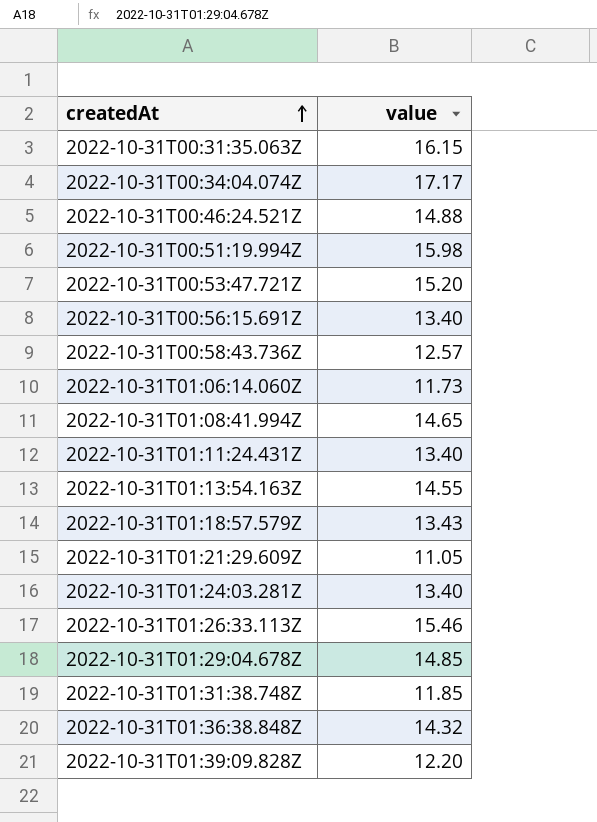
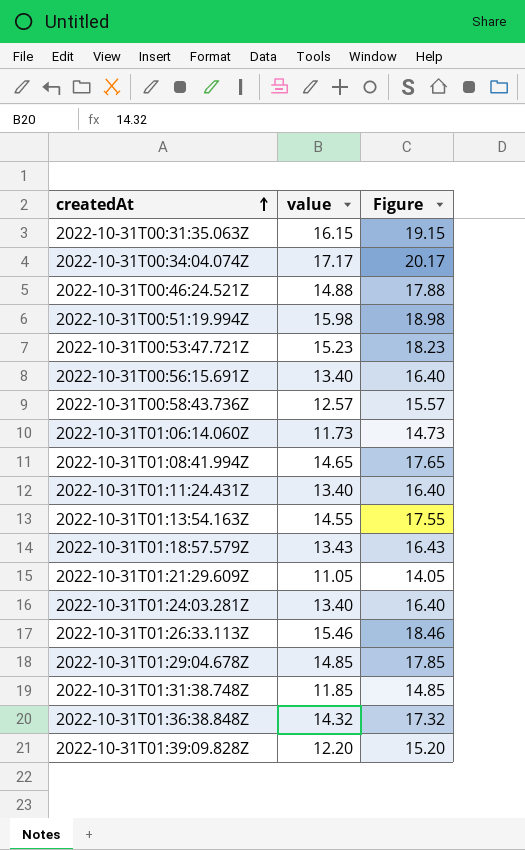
column Figure | formula: none -> [value] + 3
2022-10-31T00:53:47.721Z | value: 15.20 -> 15.23

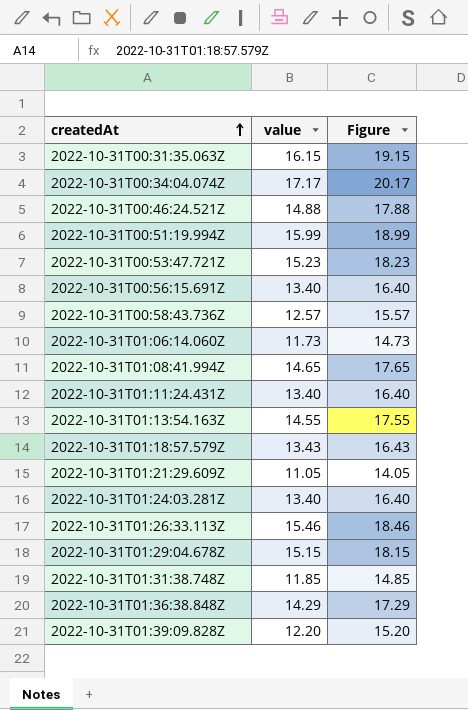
2022-10-31T00:51:19.994Z | value: 15.98 -> 15.99
2022-10-31T00:51:19.994Z | Figure: 18.98 -> 18.99
2022-10-31T01:29:04.678Z | value: 14.85 -> 15.15
2022-10-31T01:29:04.678Z | Figure: 17.85 -> 18.15
2022-10-31T01:36:38.848Z | value: 14.32 -> 14.29
2022-10-31T01:36:38.848Z | Figure: 17.32 -> 17.29

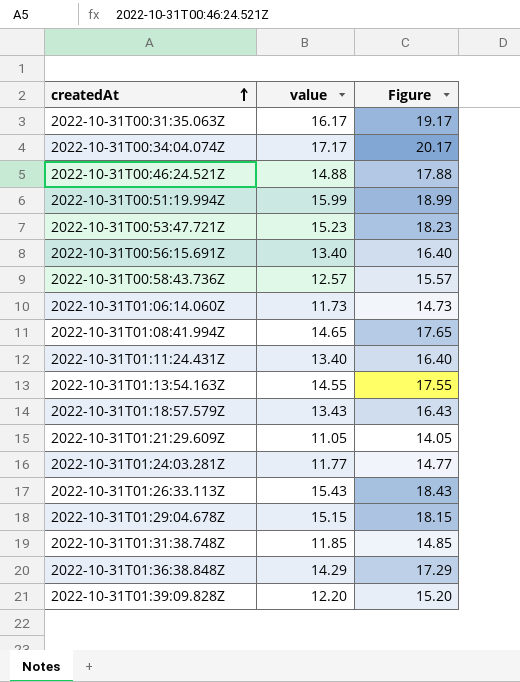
2022-10-31T00:31:35.063Z | value: 16.15 -> 16.17
2022-10-31T00:31:35.063Z | Figure: 19.15 -> 19.17
2022-10-31T01:24:03.281Z | value: 13.40 -> 11.77
2022-10-31T01:24:03.281Z | Figure: 16.40 -> 14.77
2022-10-31T01:26:33.113Z | value: 15.46 -> 15.43
2022-10-31T01:26:33.113Z | Figure: 18.46 -> 18.43

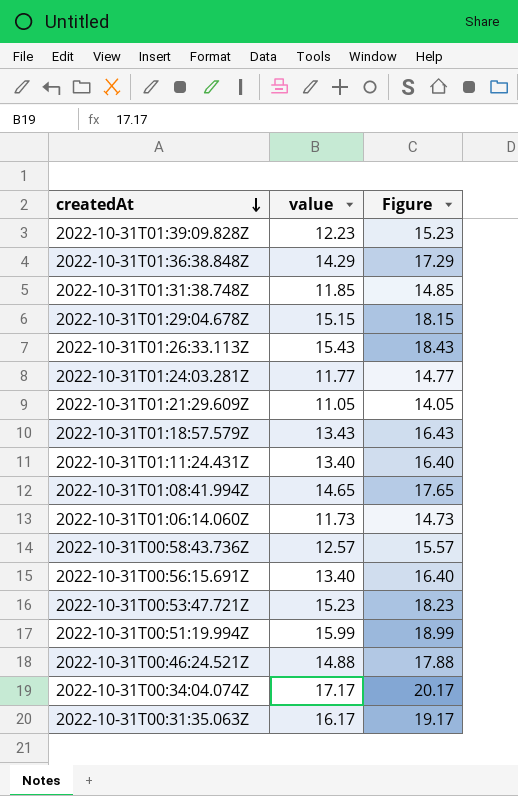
row order: createdAt ascending -> createdAt descending
row 2022-10-31T01:13:54.163Z: 14.55 | 17.55 -> none
2022-10-31T01:39:09.828Z | value: 12.20 -> 12.23
2022-10-31T01:39:09.828Z | Figure: 15.20 -> 15.23

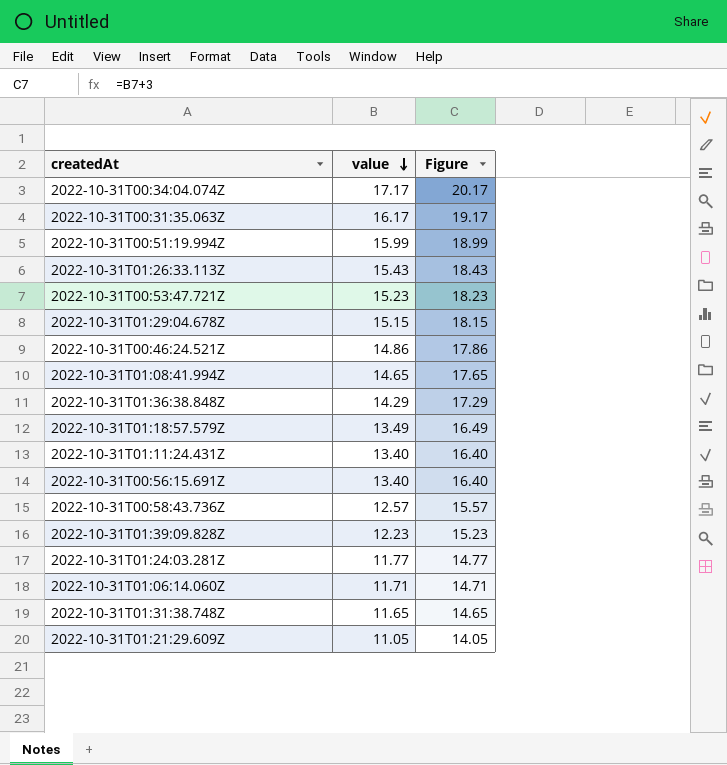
row order: createdAt descending -> value descending
2022-10-31T00:46:24.521Z | value: 14.88 -> 14.86
2022-10-31T00:46:24.521Z | Figure: 17.88 -> 17.86
2022-10-31T01:18:57.579Z | value: 13.43 -> 13.49
2022-10-31T01:18:57.579Z | Figure: 16.43 -> 16.49
2022-10-31T01:06:14.060Z | value: 11.73 -> 11.71
2022-10-31T01:06:14.060Z | Figure: 14.73 -> 14.71
2022-10-31T01:31:38.748Z | value: 11.85 -> 11.65
2022-10-31T01:31:38.748Z | Figure: 14.85 -> 14.65

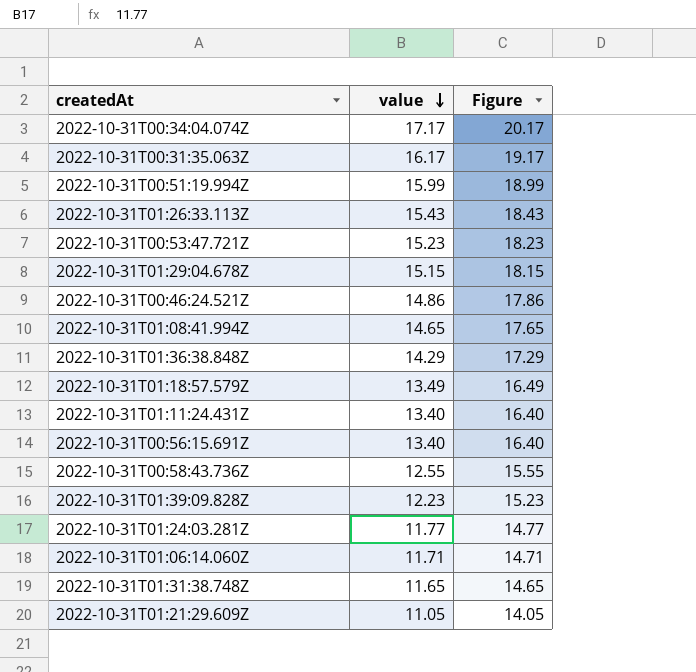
2022-10-31T00:58:43.736Z | value: 12.57 -> 12.55
2022-10-31T00:58:43.736Z | Figure: 15.57 -> 15.55

